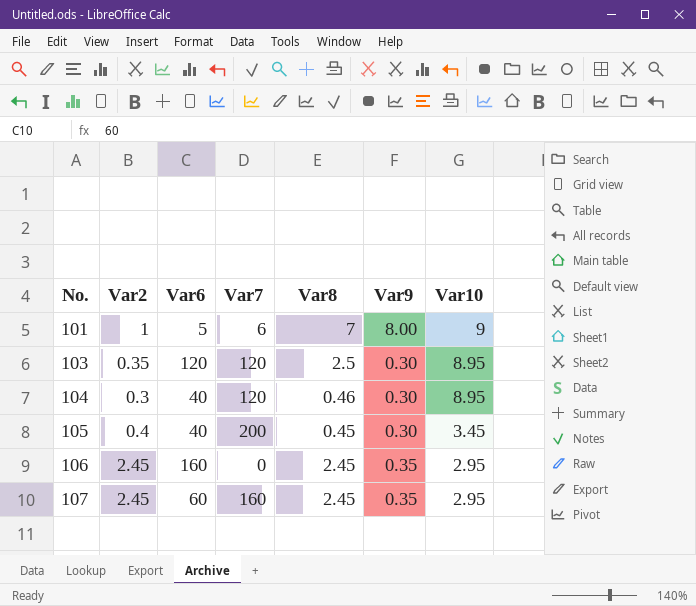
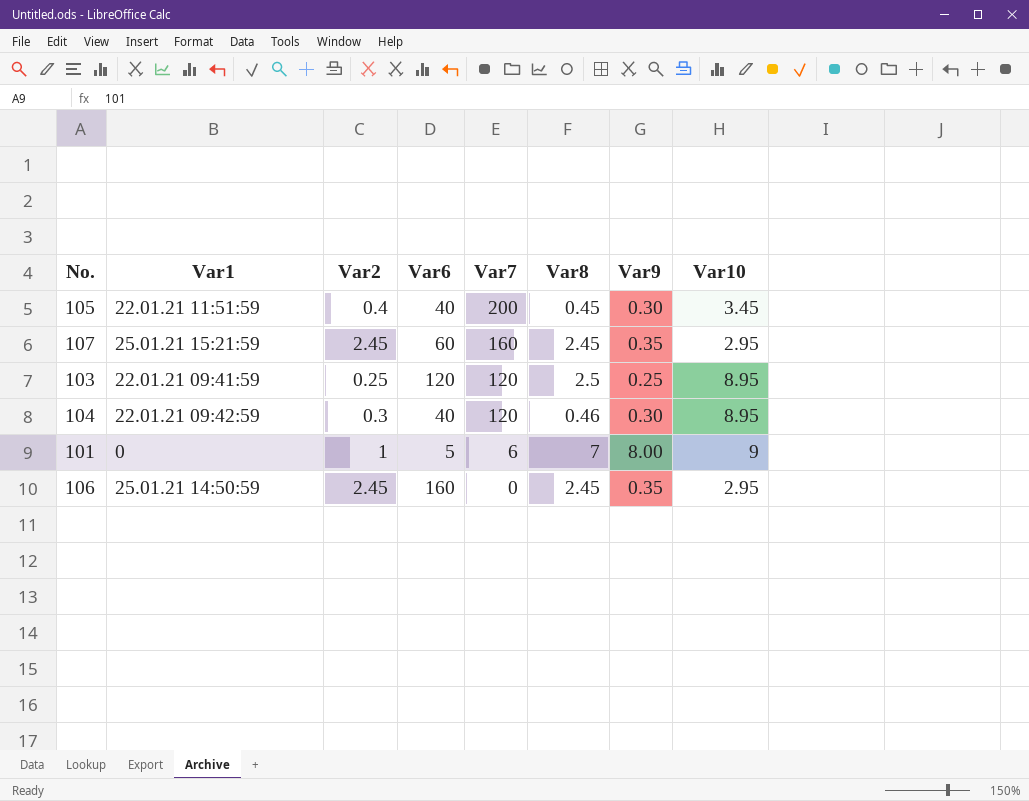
row order: No. ascending -> Var7 descending
column Var1 | position: none -> 2
103 | Var2: 0.35 -> 0.25
103 | Var9: 0.30 -> 0.25

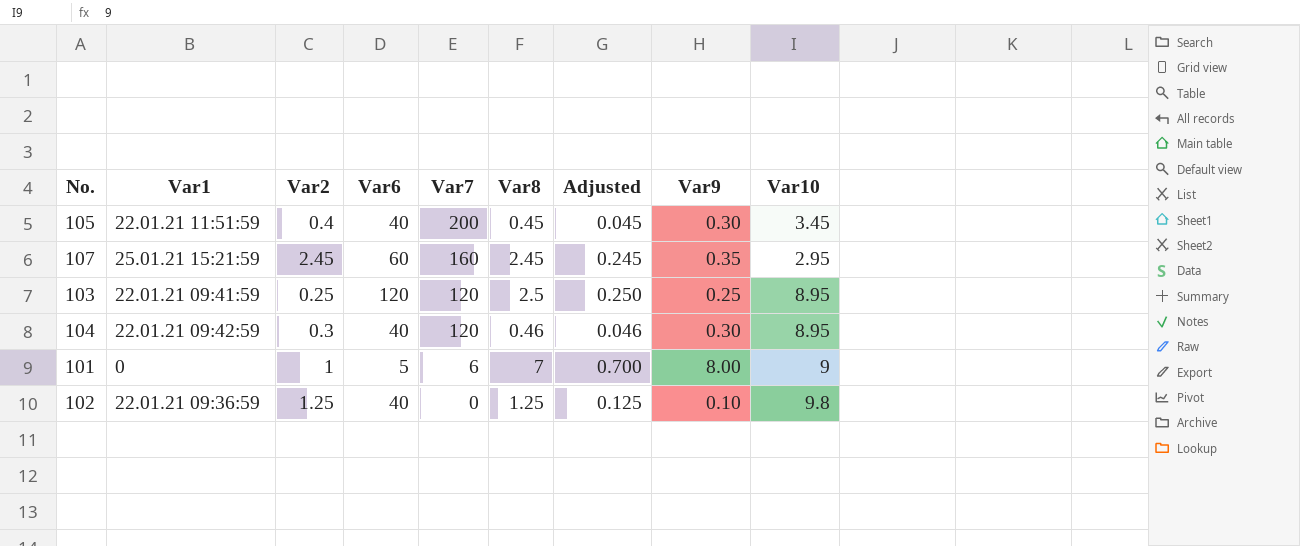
column Adjusted | formula: none -> [Var8] * 0.1
row 106: 25.01.21 14:50:59 | 2.45 | 160 | 0 | 2.45 | 0.35 | 2.95 -> none
row 102: none -> 22.01.21 09:36:59 | 1.25 | 40 | 0 | 1.25 | 0.125 | 0.10 | 9.8

